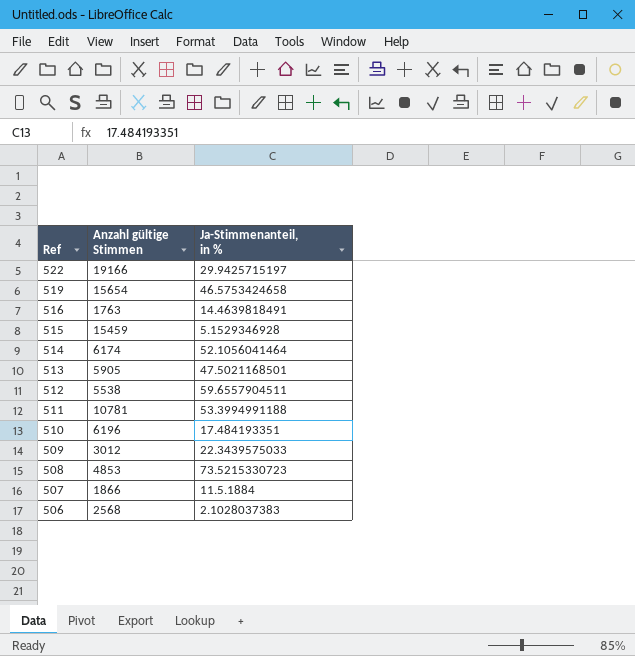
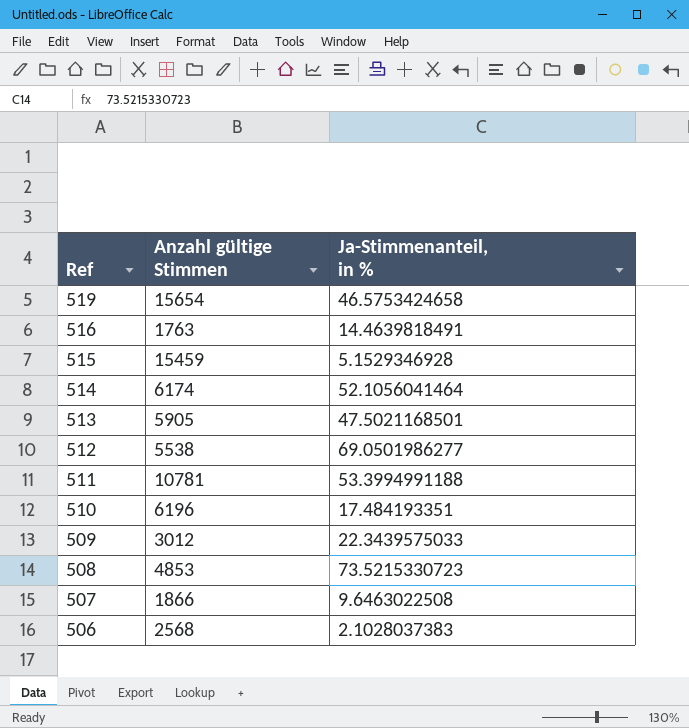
row 522: 19166 | 29.9425715197 -> none
512 | Ja-Stimmenanteil, in %: 59.6557904511 -> 69.0501986277
507 | Ja-Stimmenanteil, in %: 11.5.1884 -> 9.6463022508

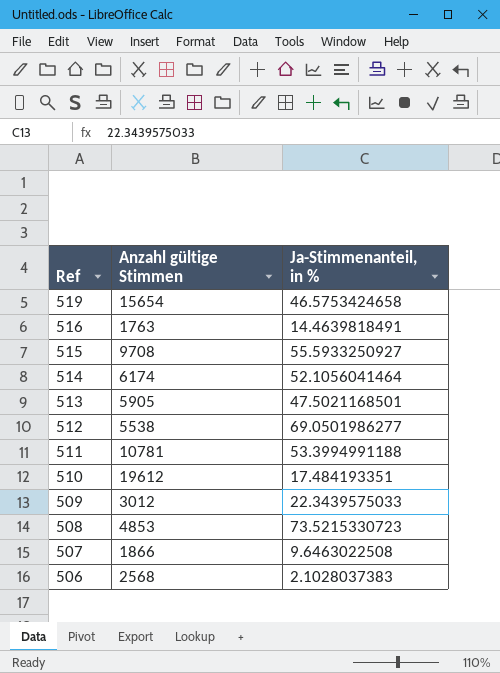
515 | Anzahl gültige Stimmen: 15459 -> 9708
515 | Ja-Stimmenanteil, in %: 5.1529346928 -> 55.5933250927
510 | Anzahl gültige Stimmen: 6196 -> 19612

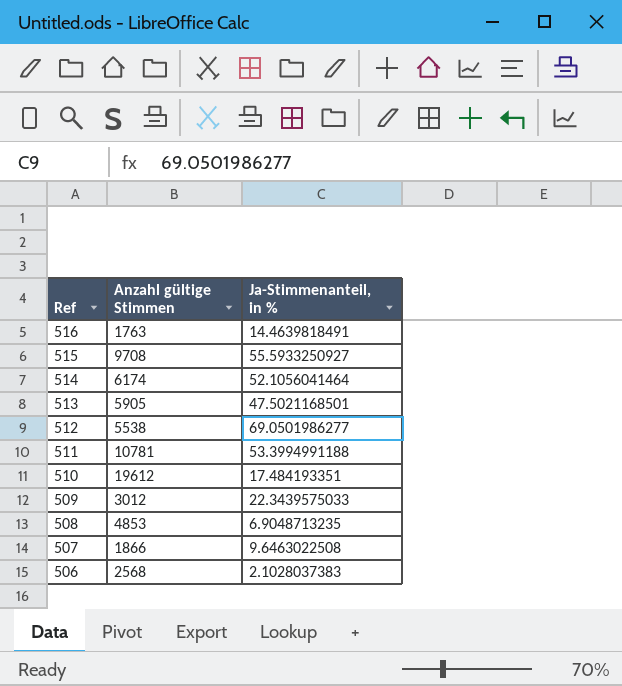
row 519: 15654 | 46.5753424658 -> none
508 | Ja-Stimmenanteil, in %: 73.5215330723 -> 6.9048713235

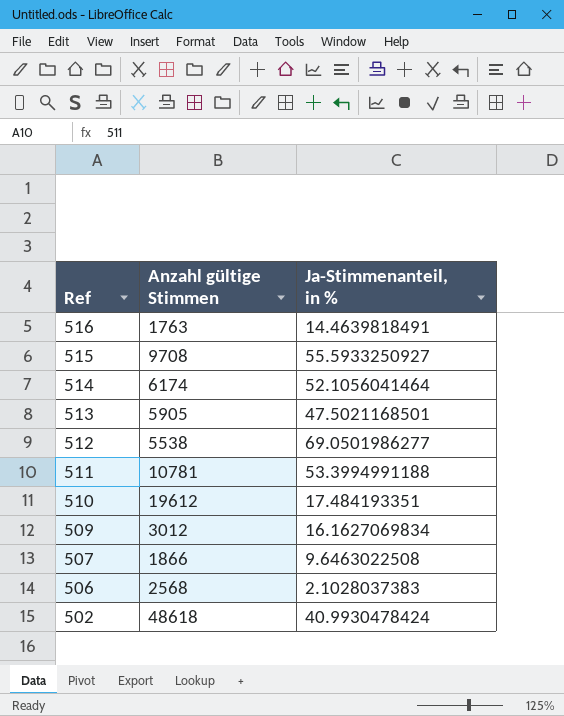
row 508: 4853 | 6.9048713235 -> none
509 | Ja-Stimmenanteil, in %: 22.3439575033 -> 16.1627069834
row 502: none -> 48618 | 40.9930478424

